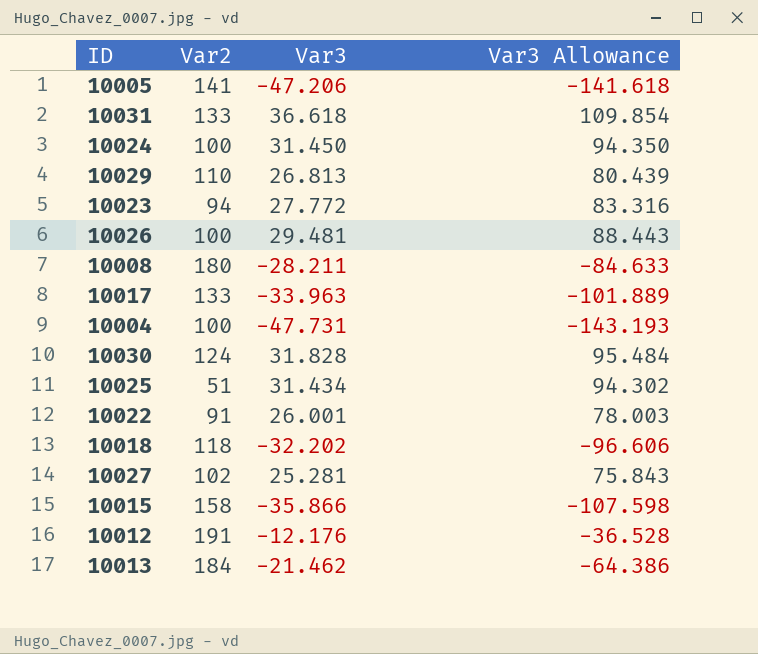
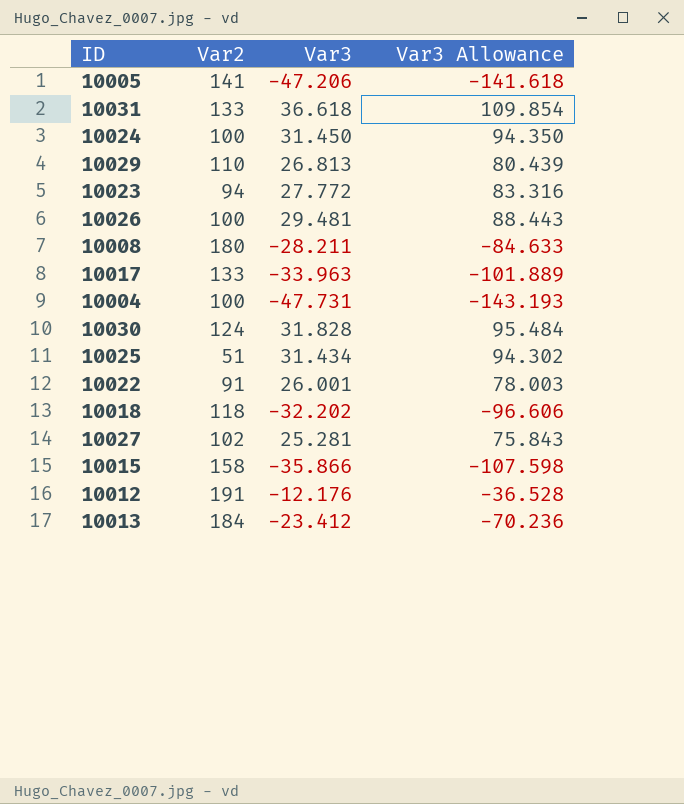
10013 | Var3: -21.462 -> -23.412
10013 | Var3 Allowance: -64.386 -> -70.236

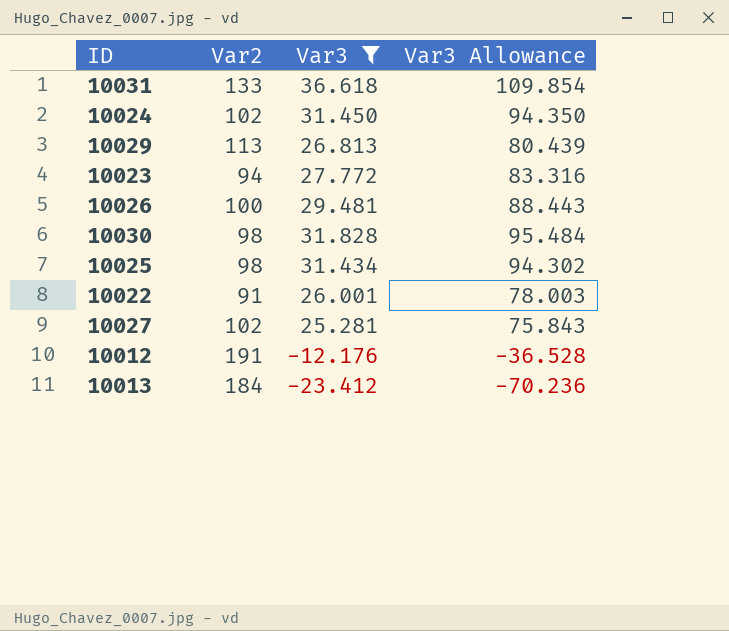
filter: none -> Var3 >= -23.412
10024 | Var2: 100 -> 102
10029 | Var2: 110 -> 113
10030 | Var2: 124 -> 98
10025 | Var2: 51 -> 98

